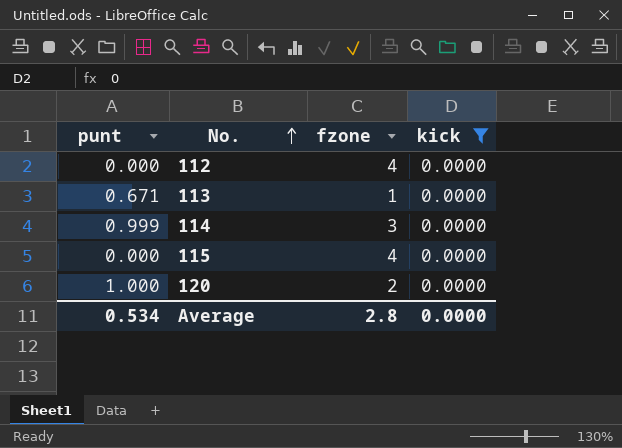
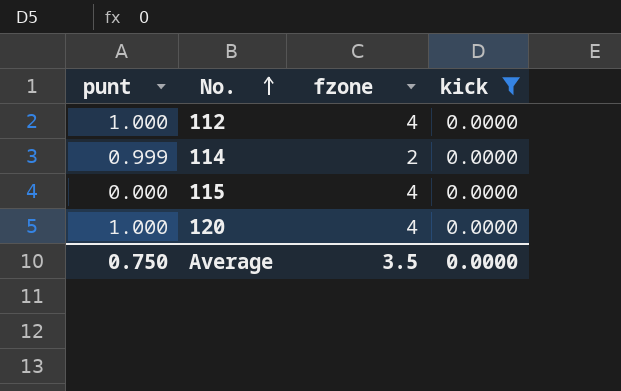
row 113: 0.671 | 1 | 0.0000 -> none
112 | punt: 0.000 -> 1.000
114 | fzone: 3 -> 2
120 | fzone: 2 -> 4
Average | punt: 0.534 -> 0.750
Average | fzone: 2.8 -> 3.5

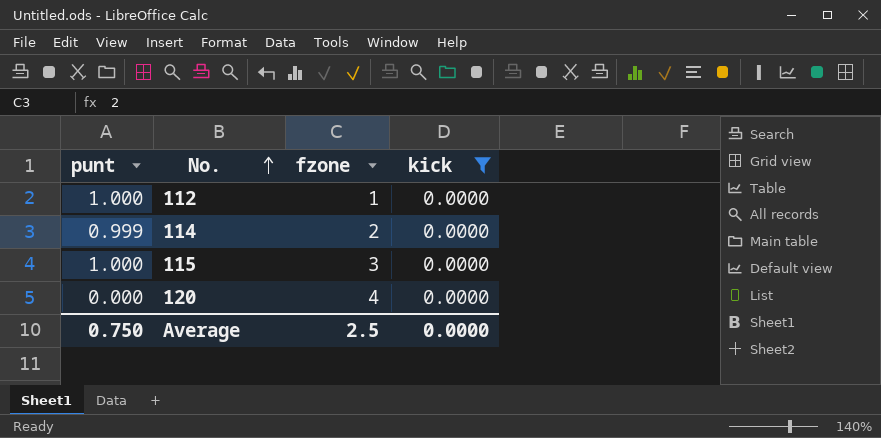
112 | fzone: 4 -> 1
115 | punt: 0.000 -> 1.000
115 | fzone: 4 -> 3
120 | punt: 1.000 -> 0.000
Average | fzone: 3.5 -> 2.5

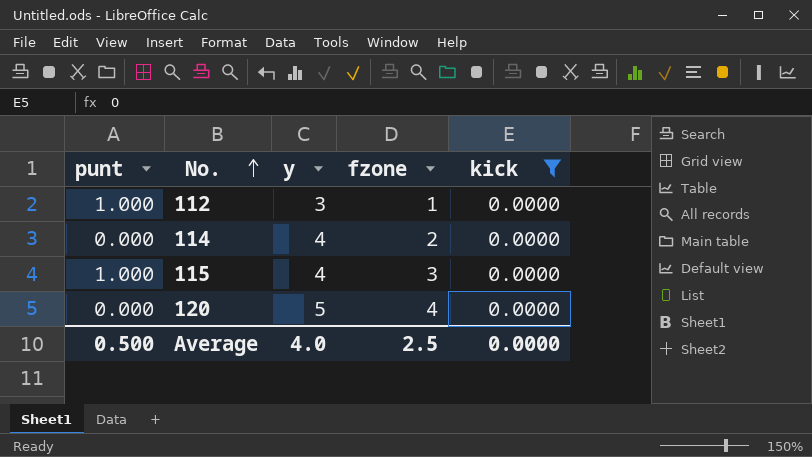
column y | position: none -> 3
114 | punt: 0.999 -> 0.000
Average | punt: 0.750 -> 0.500

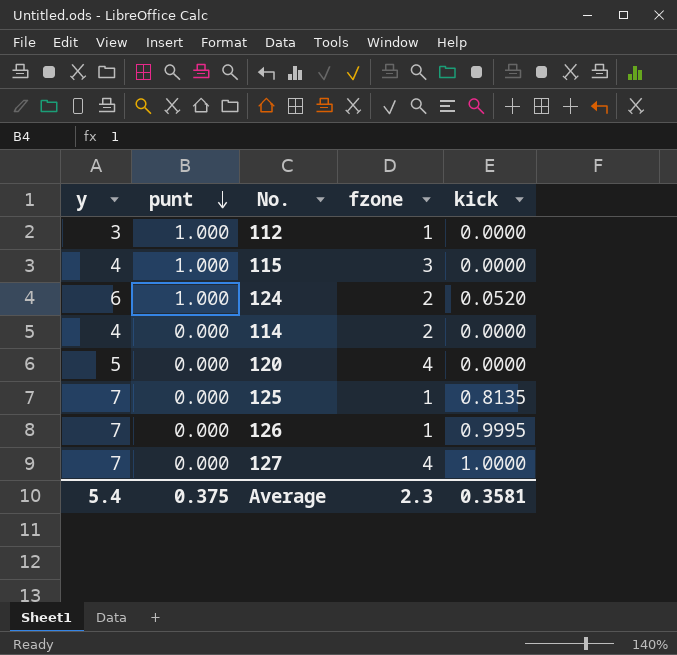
filter: kick = 0.0000 -> none
row order: No. ascending -> punt descending
column y | position: 3 -> 1
Average | y: 4.0 -> 5.4
Average | punt: 0.500 -> 0.375
Average | fzone: 2.5 -> 2.3
Average | kick: 0.0000 -> 0.3581

